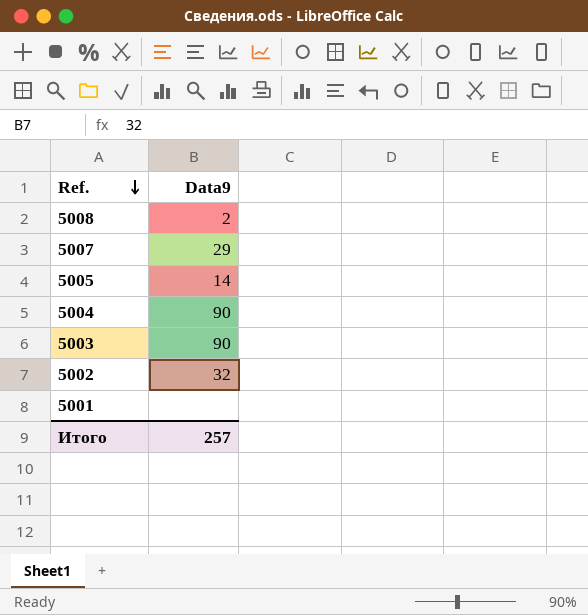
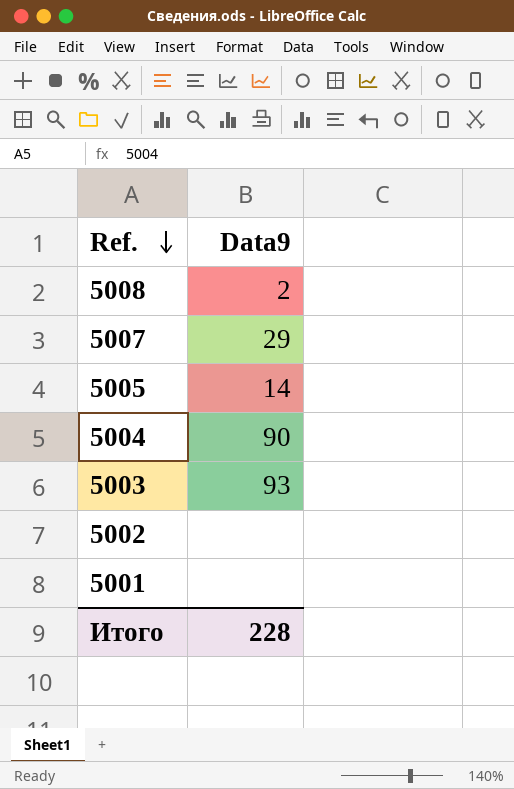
5003 | Data9: 90 -> 93
5002 | Data9: 32 -> none
Итого | Data9: 257 -> 228

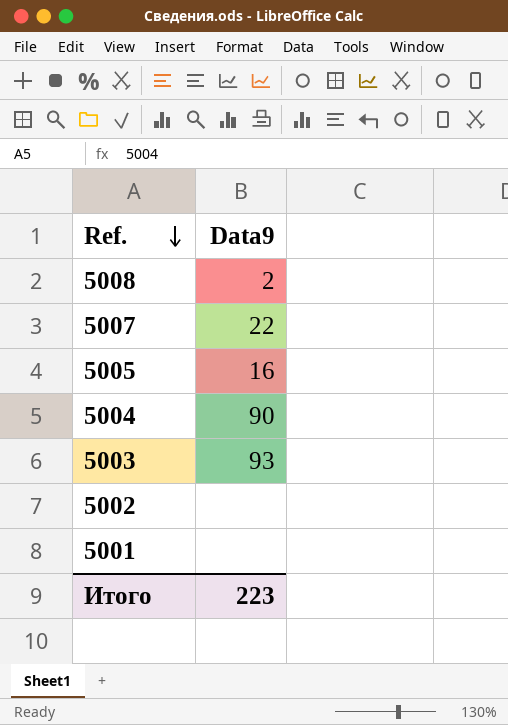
5007 | Data9: 29 -> 22
5005 | Data9: 14 -> 16
Итого | Data9: 228 -> 223

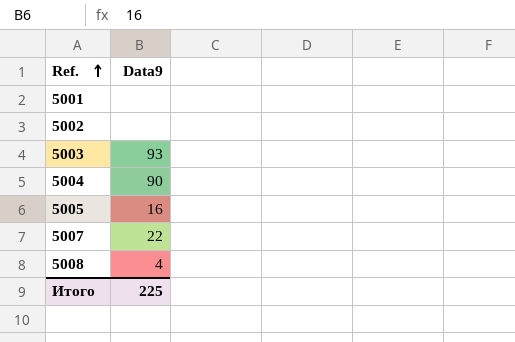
row order: Ref. descending -> Ref. ascending
5008 | Data9: 2 -> 4
Итого | Data9: 223 -> 225

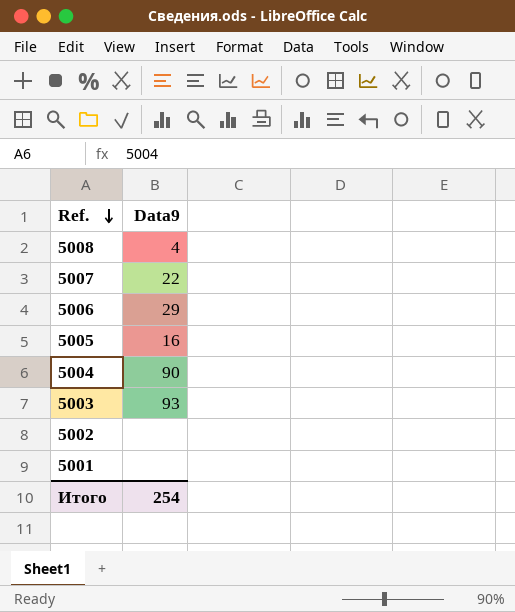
row order: Ref. ascending -> Ref. descending
row 5006: none -> 29
Итого | Data9: 225 -> 254

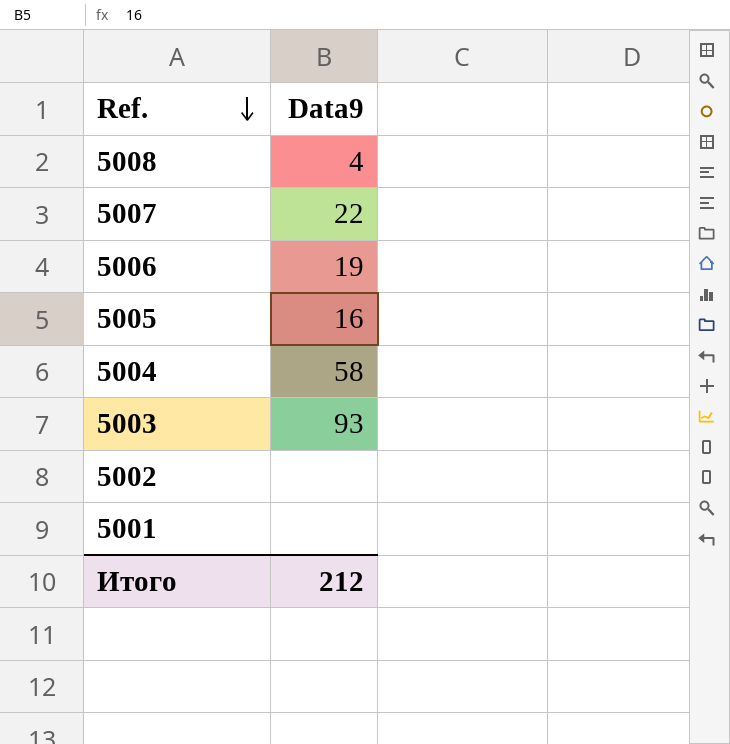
5006 | Data9: 29 -> 19
5004 | Data9: 90 -> 58
Итого | Data9: 254 -> 212

